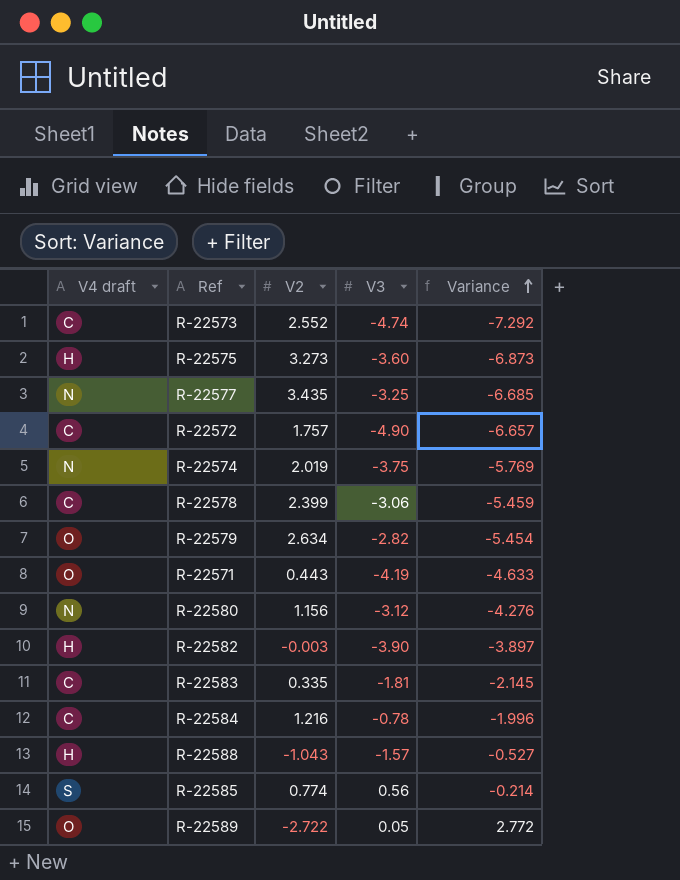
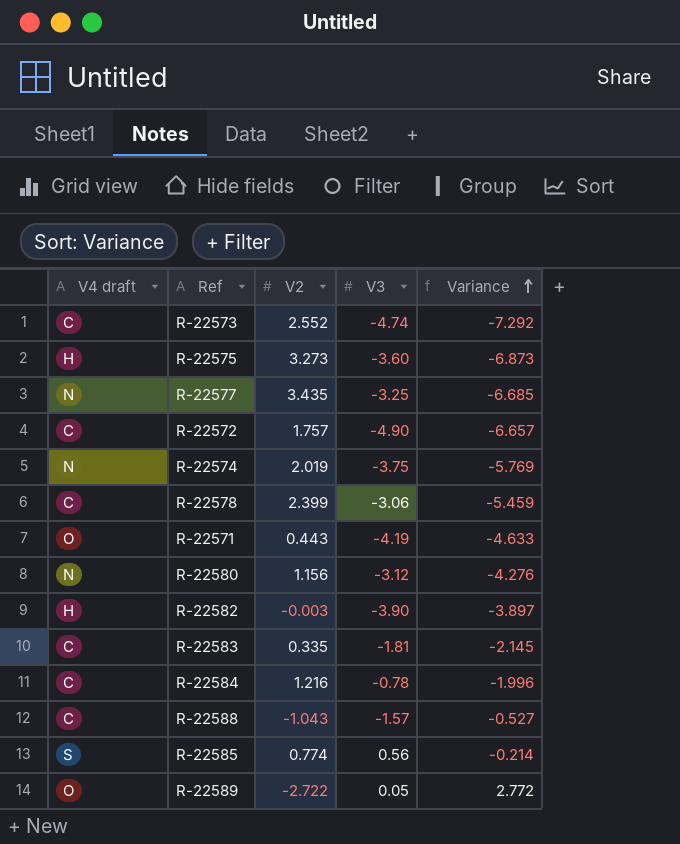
row R-22579: O | 2.634 | -2.82 | -5.454 -> none
R-22588 | V4 draft: H -> C

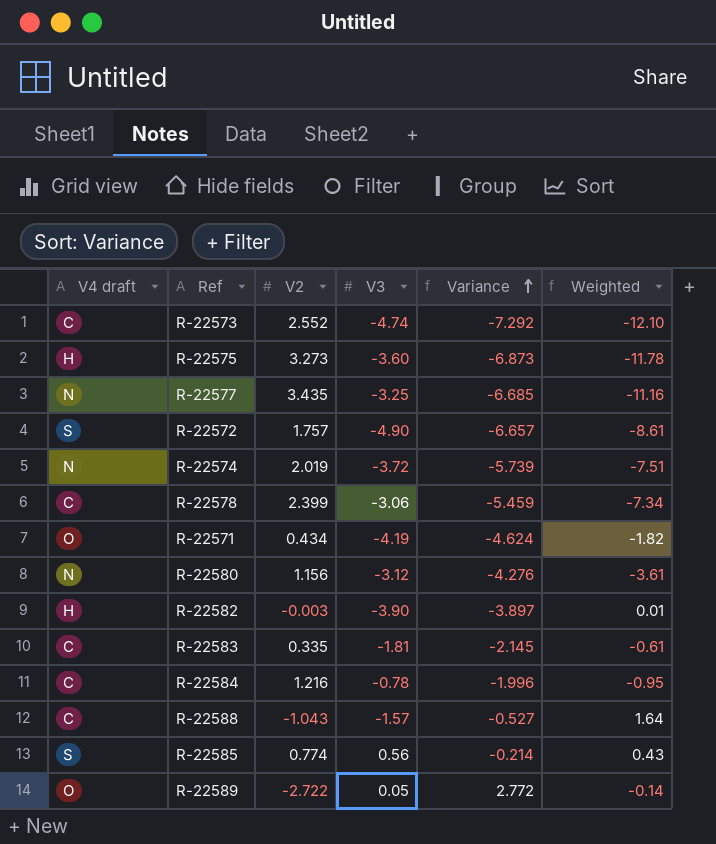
column Weighted | formula: none -> [V2] * [V3]
R-22572 | V4 draft: C -> S
R-22574 | V3: -3.75 -> -3.72
R-22574 | Variance: -5.769 -> -5.739
R-22571 | V2: 0.443 -> 0.434
R-22571 | Variance: -4.633 -> -4.624

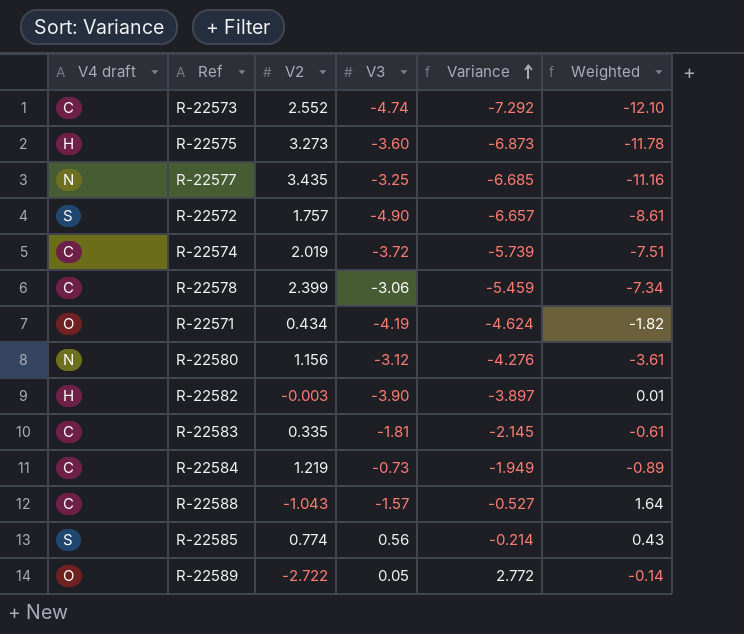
R-22574 | V4 draft: N -> C
R-22584 | V2: 1.216 -> 1.219
R-22584 | V3: -0.78 -> -0.73
R-22584 | Variance: -1.996 -> -1.949
R-22584 | Weighted: -0.95 -> -0.89

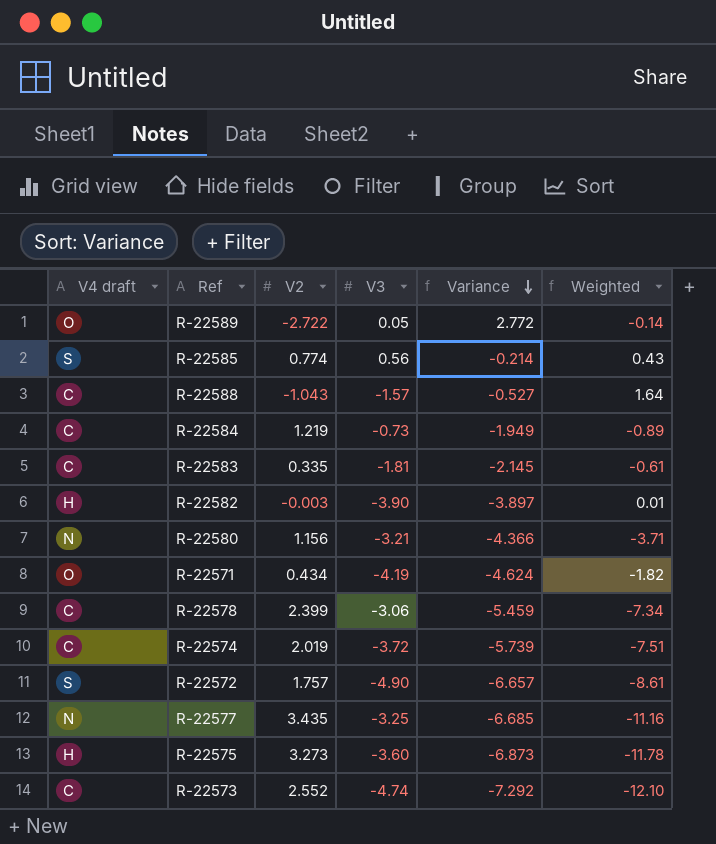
row order: Variance ascending -> Variance descending
R-22580 | V3: -3.12 -> -3.21
R-22580 | Variance: -4.276 -> -4.366
R-22580 | Weighted: -3.61 -> -3.71

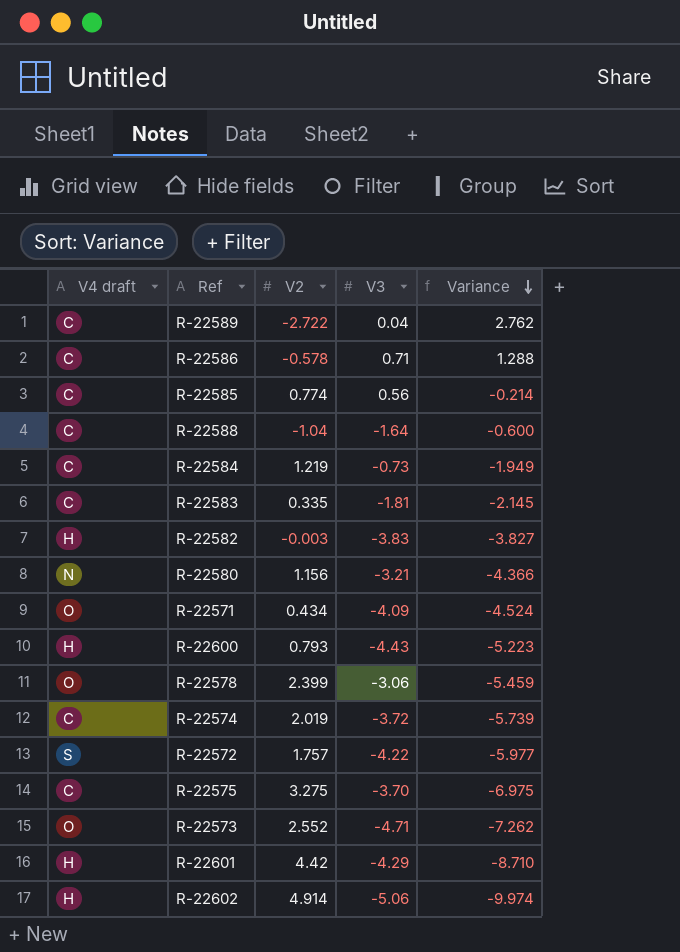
column Weighted | formula: [V2] * [V3] -> none
row R-22577: N | 3.435 | -3.25 | -6.685 | -11.16 -> none
R-22589 | V4 draft: O -> C
R-22589 | V3: 0.05 -> 0.04
R-22589 | Variance: 2.772 -> 2.762
row R-22586: none -> C | -0.578 | 0.71 | 1.288
R-22585 | V4 draft: S -> C
R-22588 | V2: -1.043 -> -1.04
R-22588 | V3: -1.57 -> -1.64
R-22588 | Variance: -0.527 -> -0.600
R-22582 | V3: -3.90 -> -3.83
R-22582 | Variance: -3.897 -> -3.827
R-22571 | V3: -4.19 -> -4.09
R-22571 | Variance: -4.624 -> -4.524
row R-22600: none -> H | 0.793 | -4.43 | -5.223
R-22578 | V4 draft: C -> O
R-22572 | V3: -4.90 -> -4.22
R-22572 | Variance: -6.657 -> -5.977
R-22575 | V4 draft: H -> C
R-22575 | V2: 3.273 -> 3.275
R-22575 | V3: -3.60 -> -3.70
R-22575 | Variance: -6.873 -> -6.975
R-22573 | V4 draft: C -> O
R-22573 | V3: -4.74 -> -4.71
R-22573 | Variance: -7.292 -> -7.262
row R-22601: none -> H | 4.42 | -4.29 | -8.710
row R-22602: none -> H | 4.914 | -5.06 | -9.974

